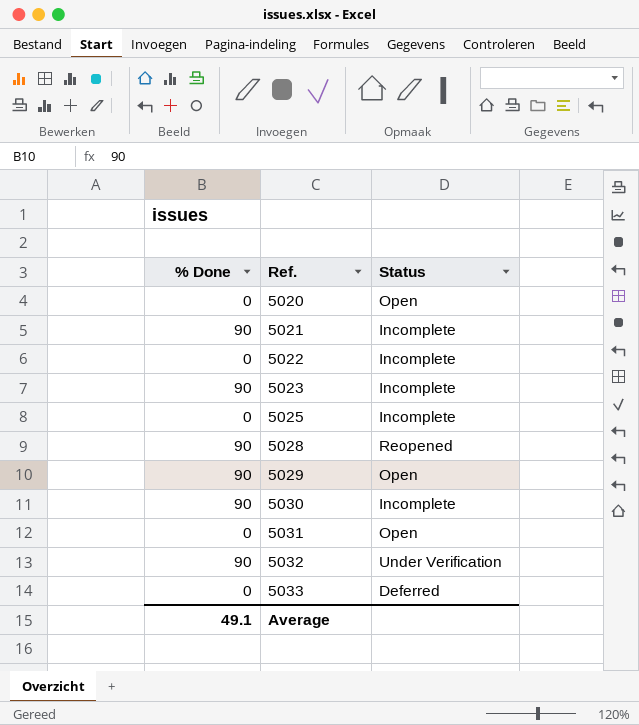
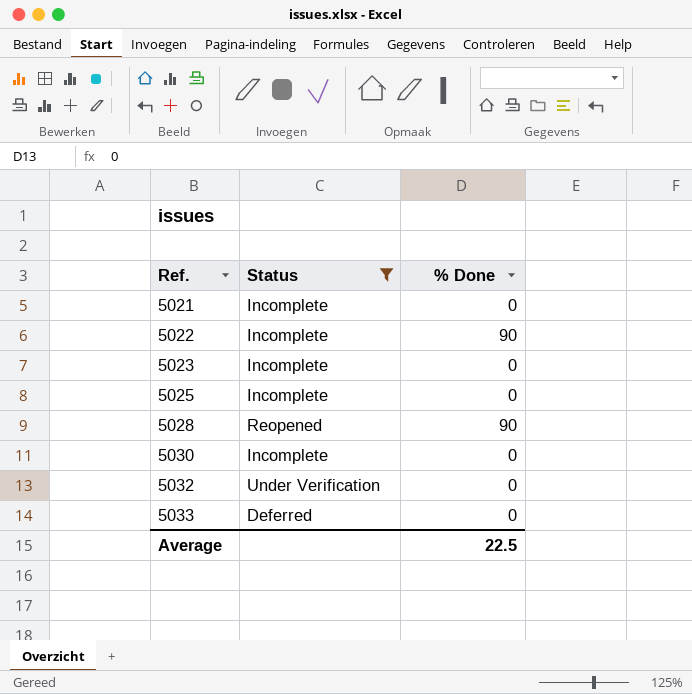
filter: none -> Status != Open
column % Done | position: 1 -> 3
5021 | % Done: 90 -> 0
5022 | % Done: 0 -> 90
5023 | % Done: 90 -> 0
5030 | % Done: 90 -> 0
5032 | % Done: 90 -> 0
Average | % Done: 49.1 -> 22.5

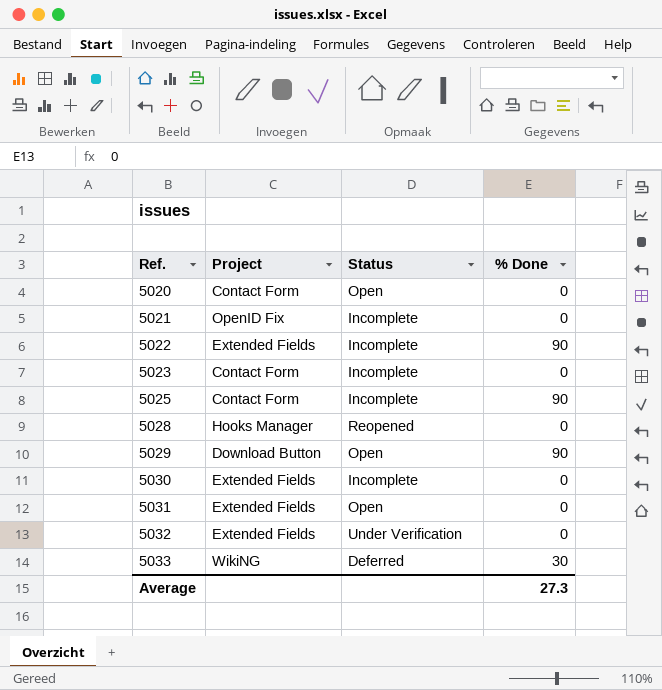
filter: Status != Open -> none
column Project | position: none -> 2
5025 | % Done: 0 -> 90
5028 | % Done: 90 -> 0
5033 | % Done: 0 -> 30
Average | % Done: 22.5 -> 27.3

